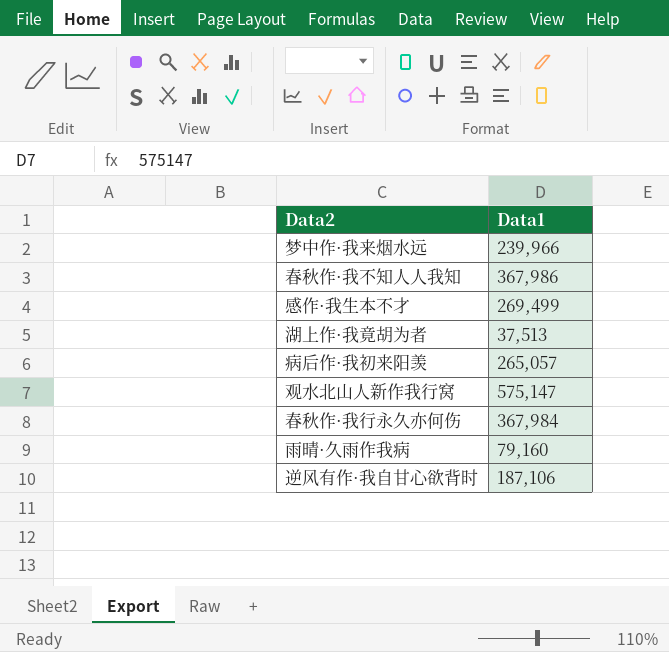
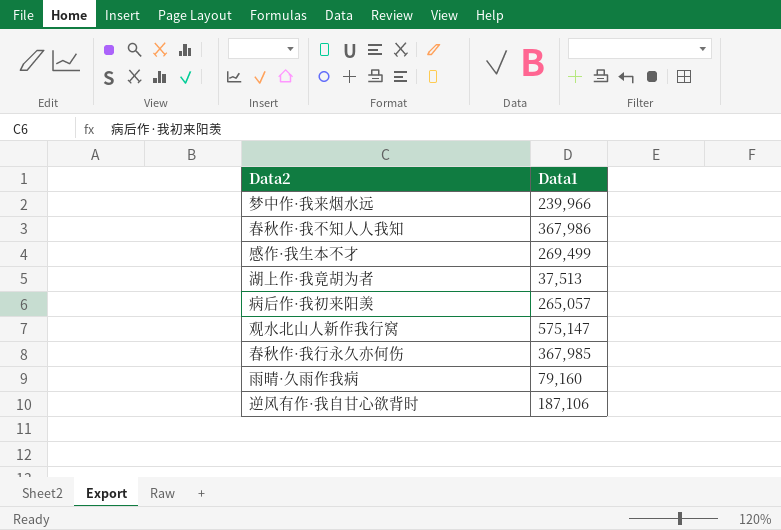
春秋作·我行永久亦何伤 | Data1: 367,984 -> 367,985

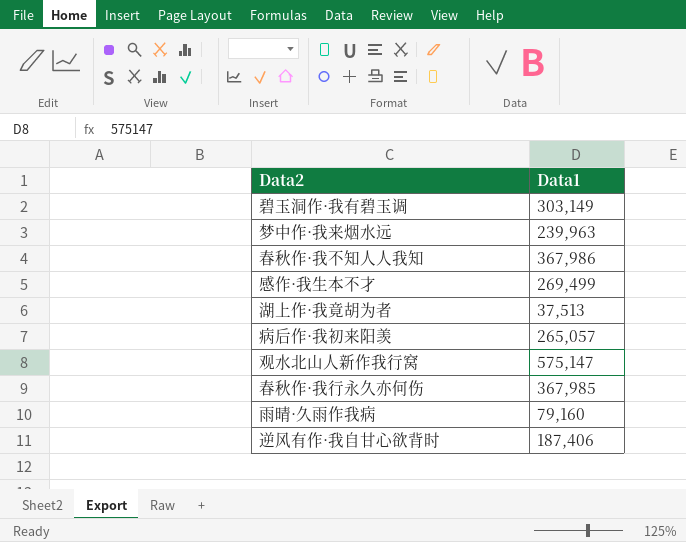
row 碧玉洞作·我有碧玉调: none -> 303,149
梦中作·我来烟水远 | Data1: 239,966 -> 239,963
逆风有作·我自甘心欲背时 | Data1: 187,106 -> 187,406

